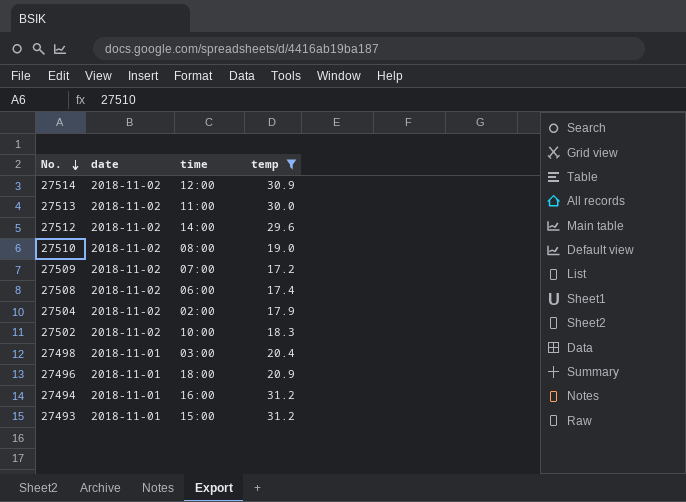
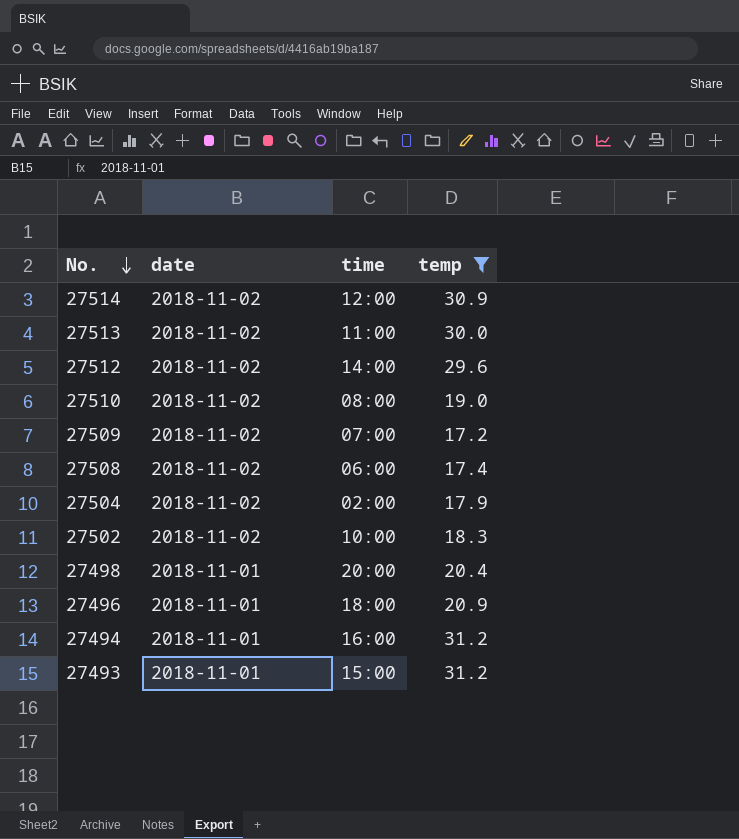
27498 | time: 03:00 -> 20:00

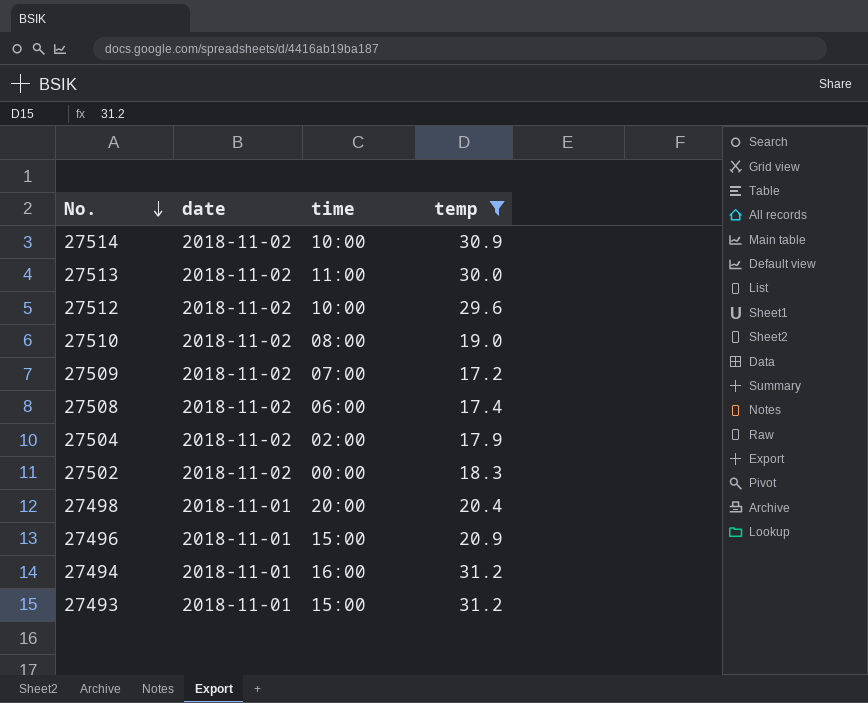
27514 | time: 12:00 -> 10:00
27512 | time: 14:00 -> 10:00
27502 | time: 10:00 -> 00:00
27496 | time: 18:00 -> 15:00

